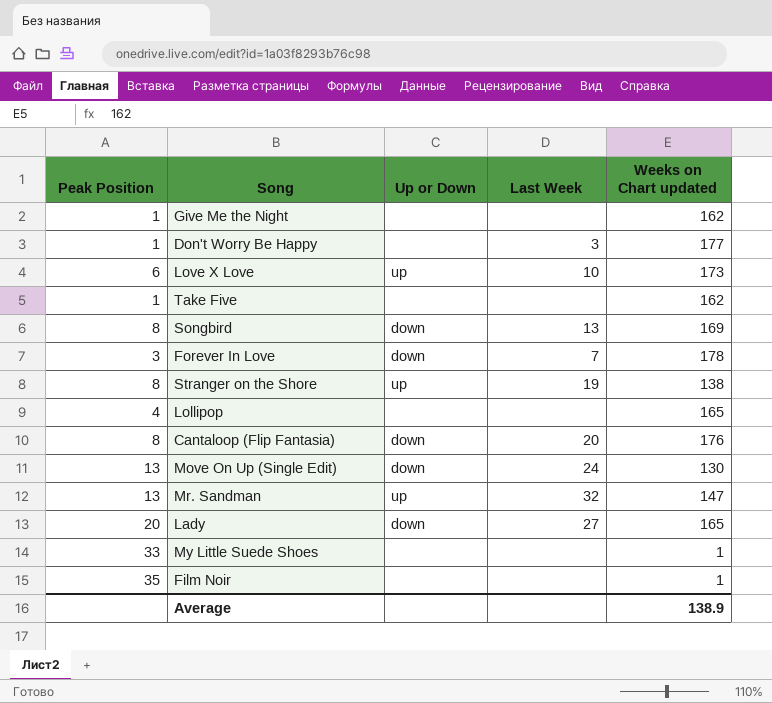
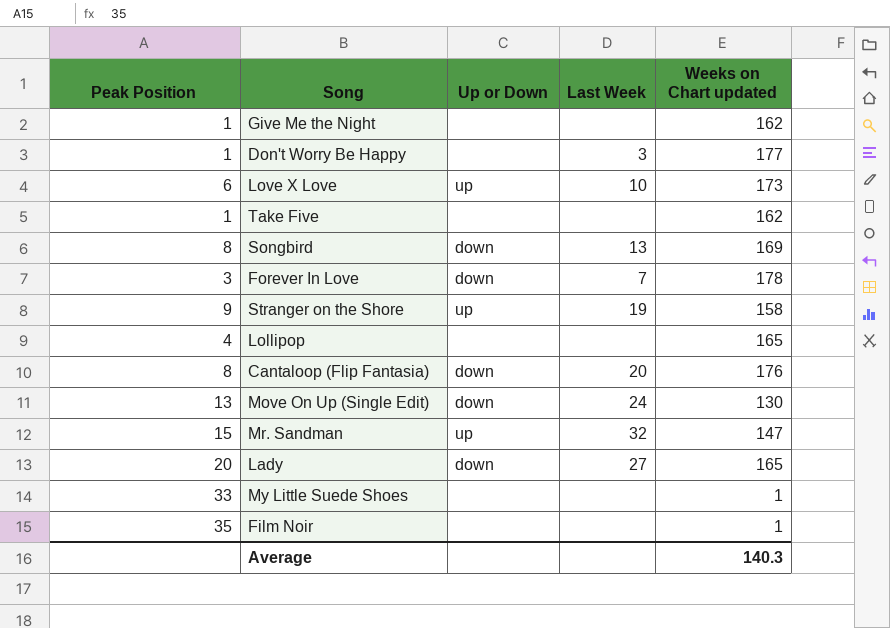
Stranger on the Shore | Peak Position: 8 -> 9
Stranger on the Shore | Weeks on Chart updated: 138 -> 158
Mr. Sandman | Peak Position: 13 -> 15
Average | Weeks on Chart updated: 138.9 -> 140.3

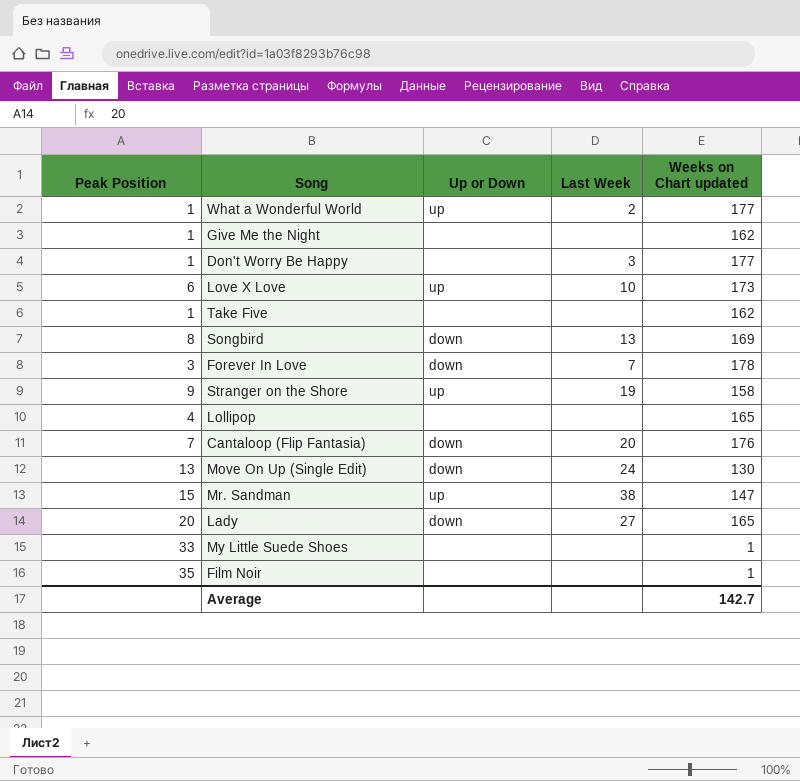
row What a Wonderful World: none -> 1 | up | 2 | 177
Cantaloop (Flip Fantasia) | Peak Position: 8 -> 7
Mr. Sandman | Last Week: 32 -> 38
Average | Weeks on Chart updated: 140.3 -> 142.7

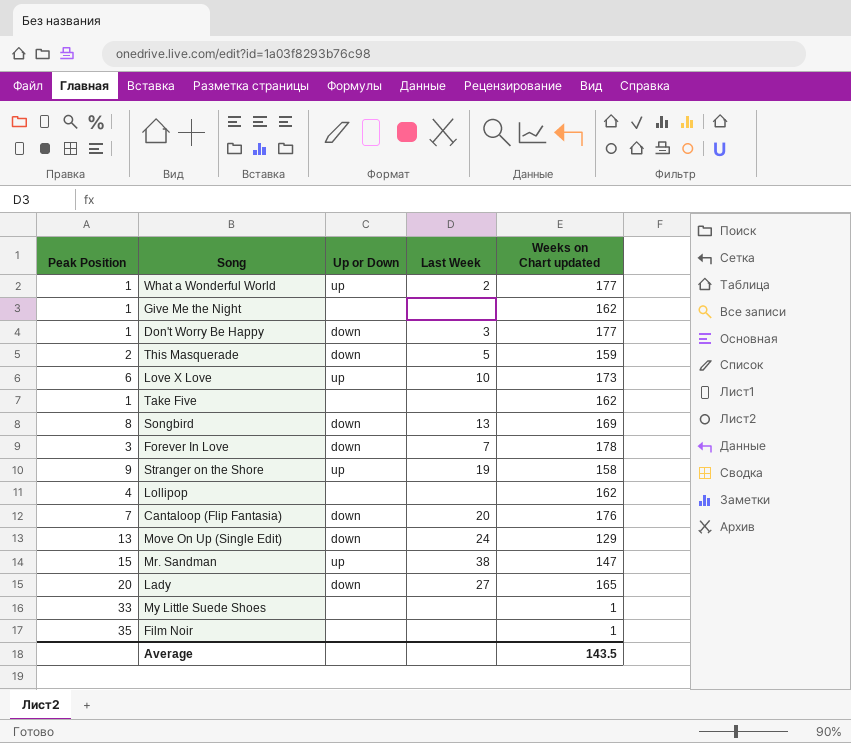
Don't Worry Be Happy | Up or Down: none -> down
row This Masquerade: none -> 2 | down | 5 | 159
Lollipop | Weeks on Chart updated: 165 -> 162
Move On Up (Single Edit) | Weeks on Chart updated: 130 -> 129
Average | Weeks on Chart updated: 142.7 -> 143.5

